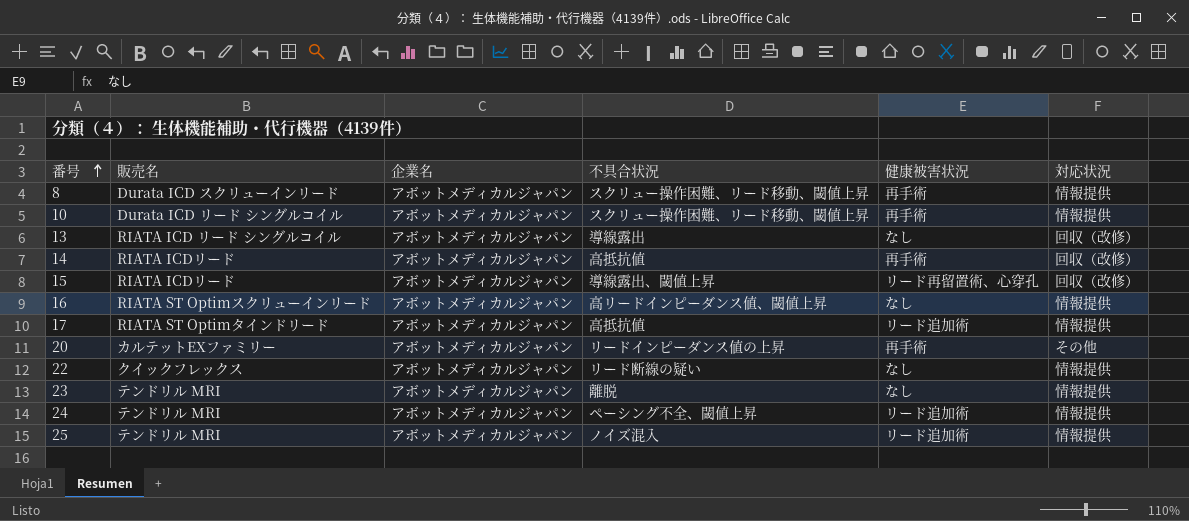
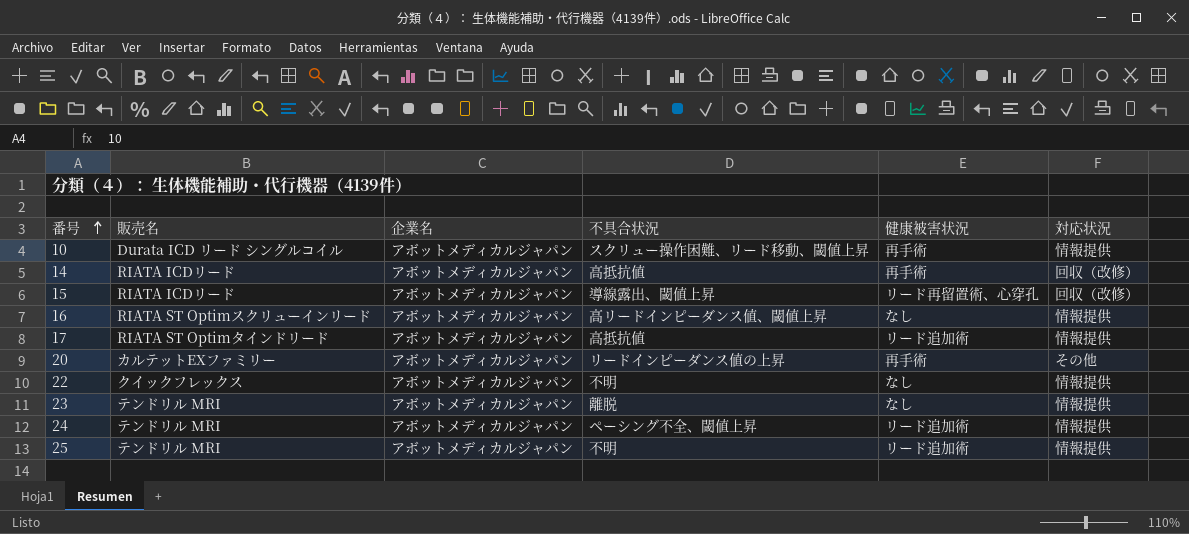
row 8: Durata ICD スクリューインリード | アボットメディカルジャパン | スクリュー操作困難、リード移動、閾値上昇 | 再手術 | 情報提供 -> none
row 13: RIATA ICD リード シングルコイル | アボットメディカルジャパン | 導線露出 | なし | 回収（改修） -> none
22 | 不具合状況: リード断線の疑い -> 不明
25 | 不具合状況: ノイズ混入 -> 不明

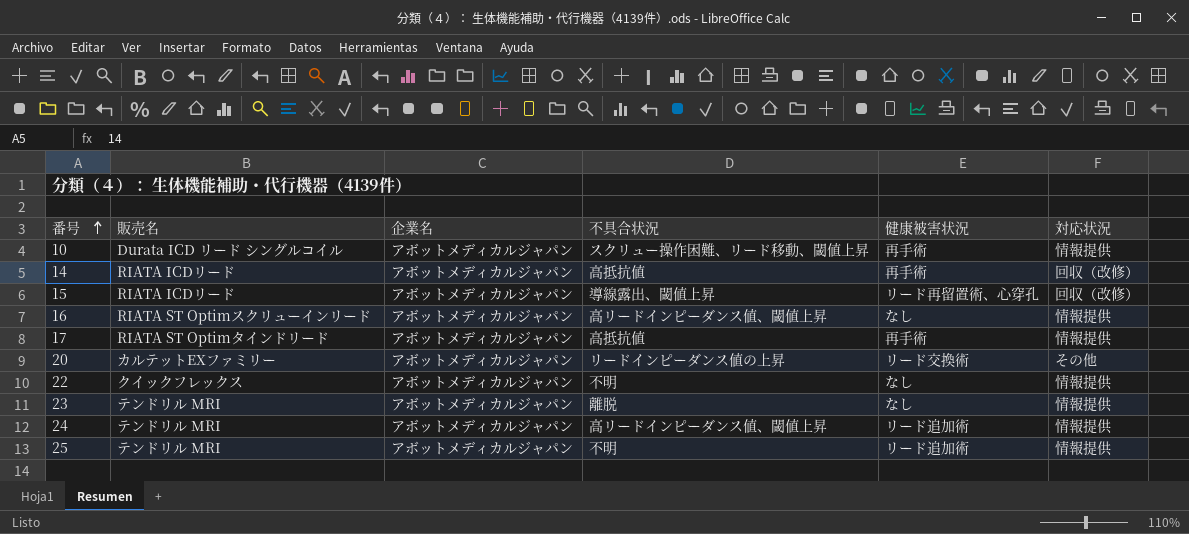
17 | 健康被害状況: リード追加術 -> 再手術
20 | 健康被害状況: 再手術 -> リード交換術
24 | 不具合状況: ペーシング不全、閾値上昇 -> 高リードインピーダンス値、閾値上昇

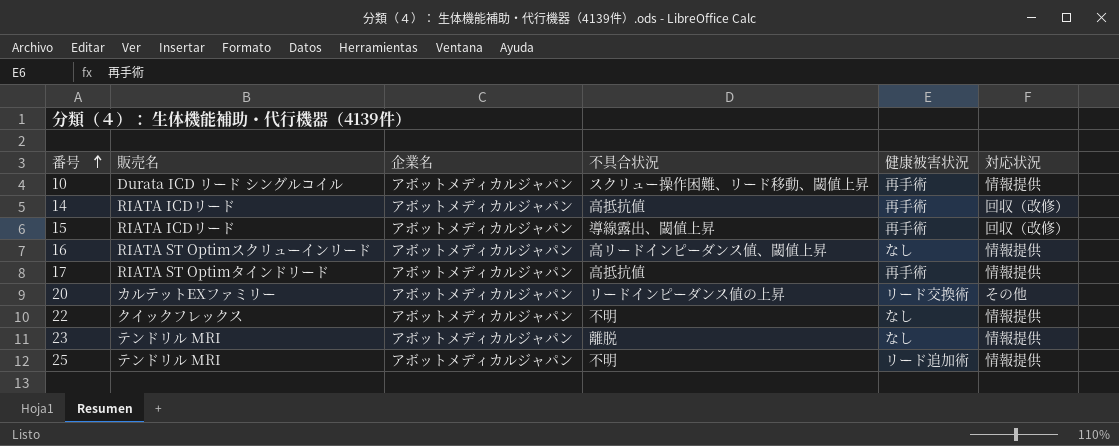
row 24: テンドリル MRI | アボットメディカルジャパン | 高リードインピーダンス値、閾値上昇 | リード追加術 | 情報提供 -> none
15 | 健康被害状況: リード再留置術、心穿孔 -> 再手術

